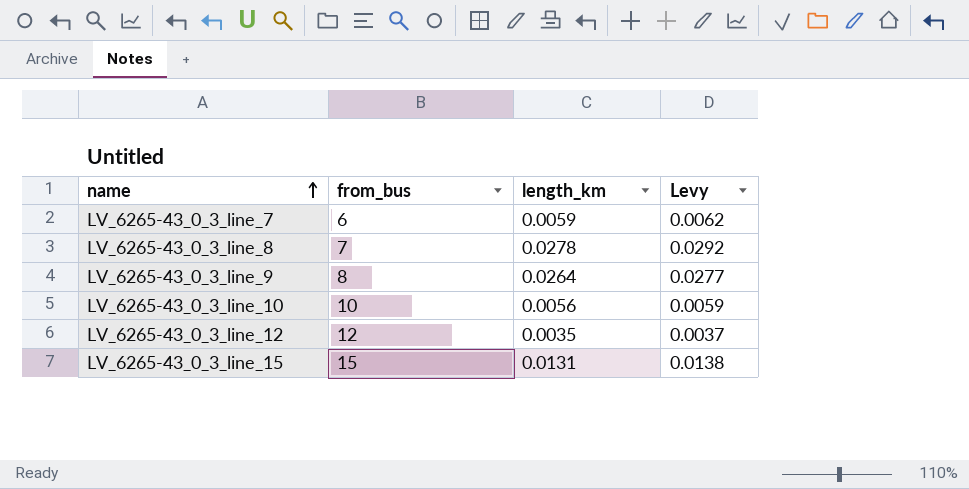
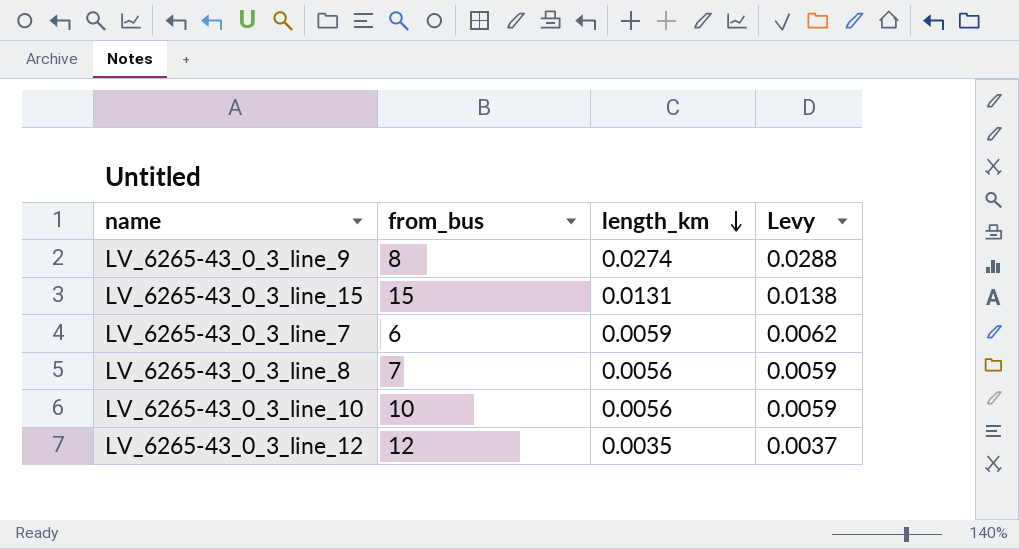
row order: name ascending -> length_km descending
LV_6265-43_0_3_line_9 | length_km: 0.0264 -> 0.0274
LV_6265-43_0_3_line_9 | Levy: 0.0277 -> 0.0288
LV_6265-43_0_3_line_8 | length_km: 0.0278 -> 0.0056
LV_6265-43_0_3_line_8 | Levy: 0.0292 -> 0.0059

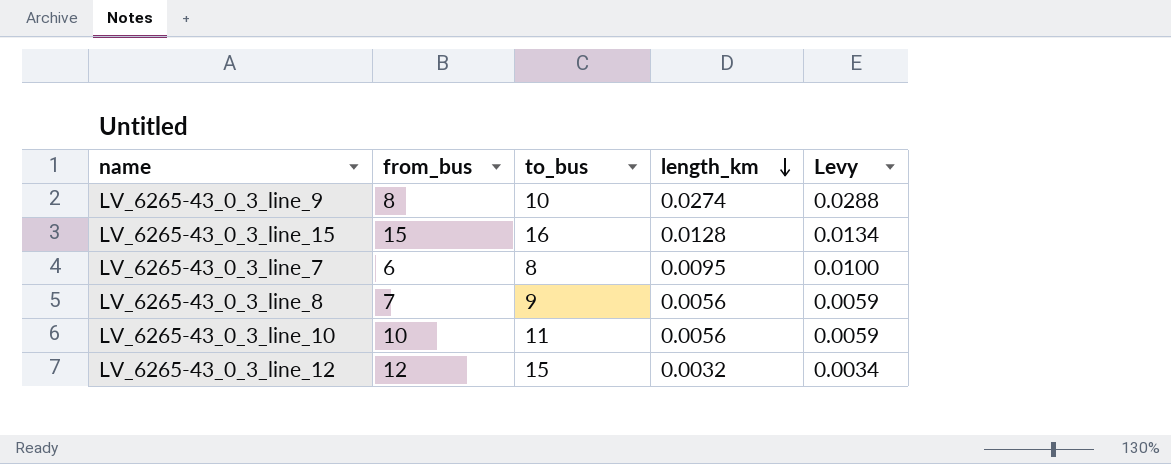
column to_bus | position: none -> 3
LV_6265-43_0_3_line_15 | length_km: 0.0131 -> 0.0128
LV_6265-43_0_3_line_15 | Levy: 0.0138 -> 0.0134
LV_6265-43_0_3_line_7 | length_km: 0.0059 -> 0.0095
LV_6265-43_0_3_line_7 | Levy: 0.0062 -> 0.0100
LV_6265-43_0_3_line_12 | length_km: 0.0035 -> 0.0032
LV_6265-43_0_3_line_12 | Levy: 0.0037 -> 0.0034

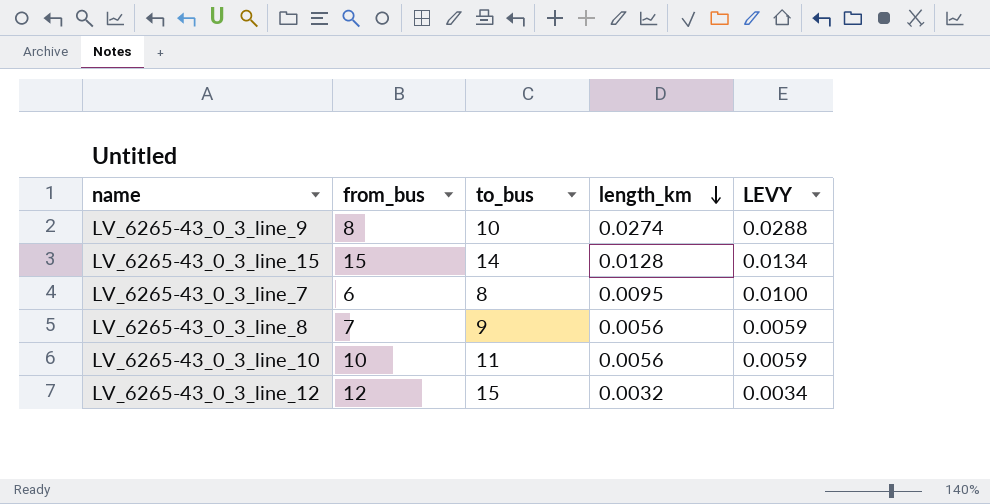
column name: Levy -> LEVY
LV_6265-43_0_3_line_15 | to_bus: 16 -> 14

